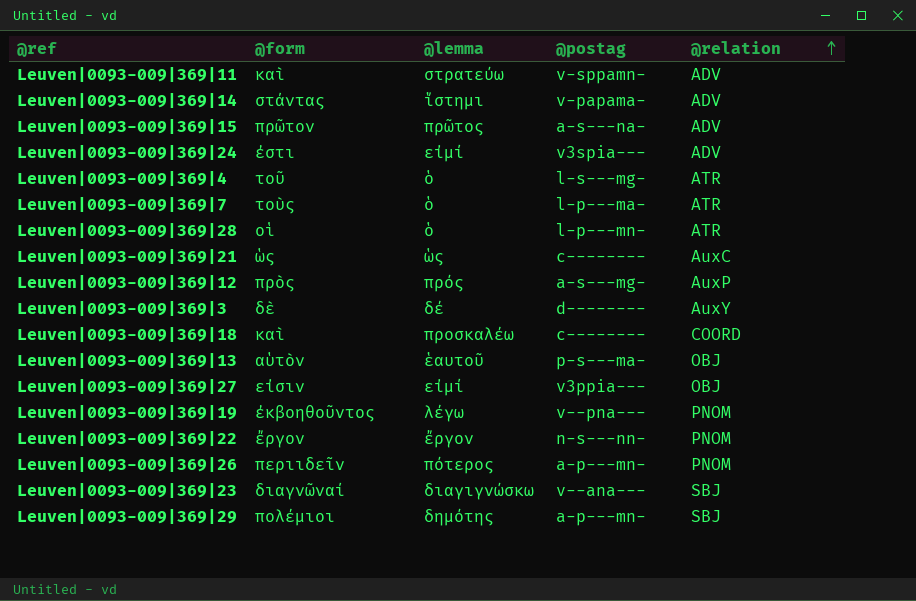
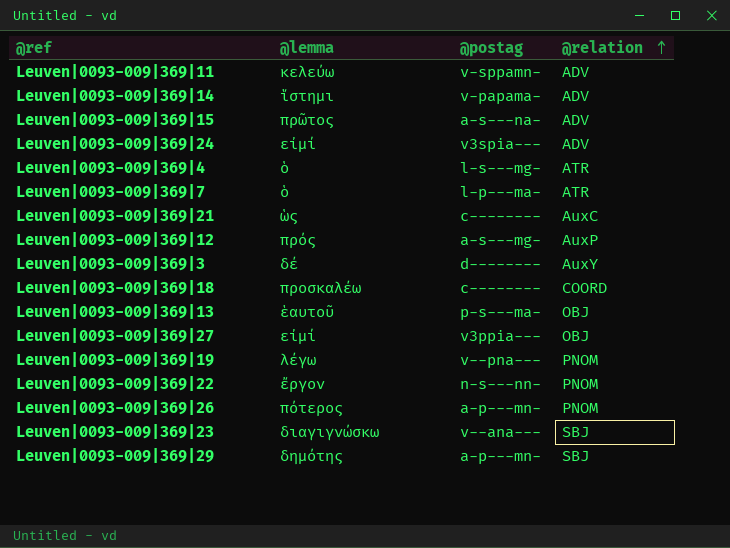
column @form | position: 2 -> none
row Leuven|0093-009|369|28: οἱ | ὁ | l-p---mn- | ATR -> none
Leuven|0093-009|369|11 | @lemma: στρατεύω -> κελεύω

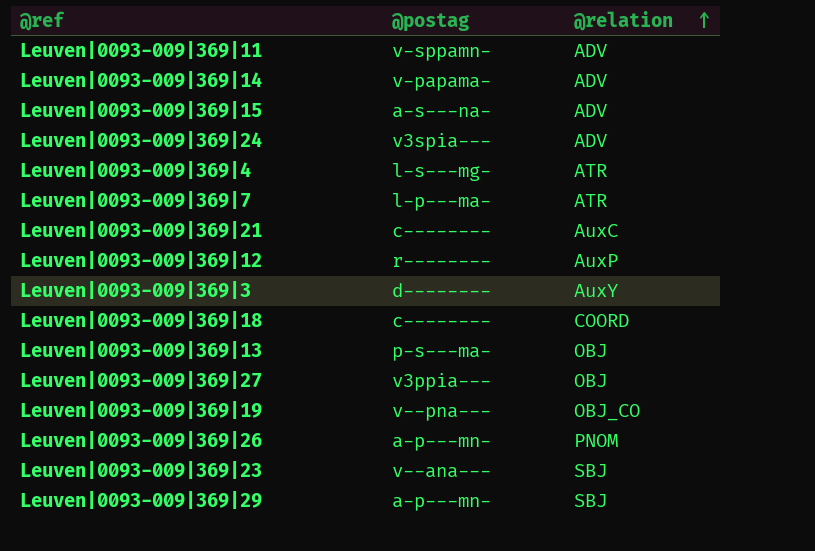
column @lemma | position: 2 -> none
row Leuven|0093-009|369|22: ἔργον | n-s---nn- | PNOM -> none
Leuven|0093-009|369|12 | @postag: a-s---mg- -> r--------
Leuven|0093-009|369|19 | @relation: PNOM -> OBJ_CO

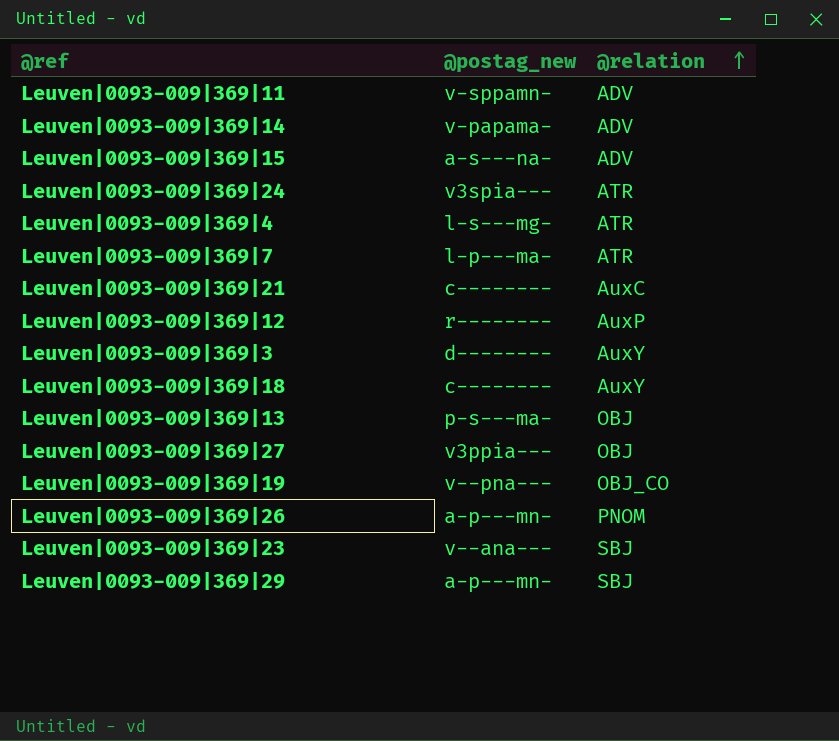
column name: @postag -> @postag_new
Leuven|0093-009|369|24 | @relation: ADV -> ATR
Leuven|0093-009|369|18 | @relation: COORD -> AuxY

